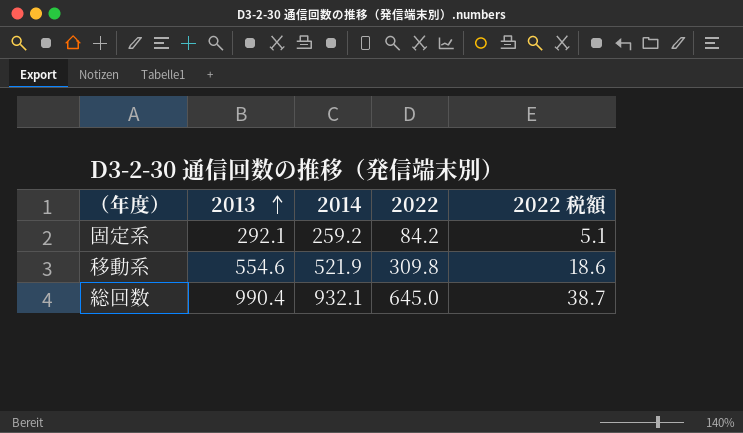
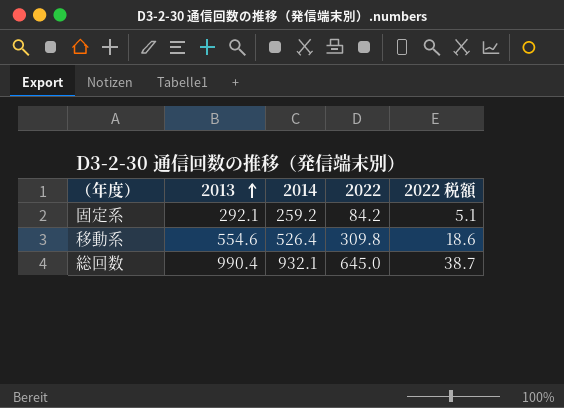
移動系 | 2014: 521.9 -> 526.4

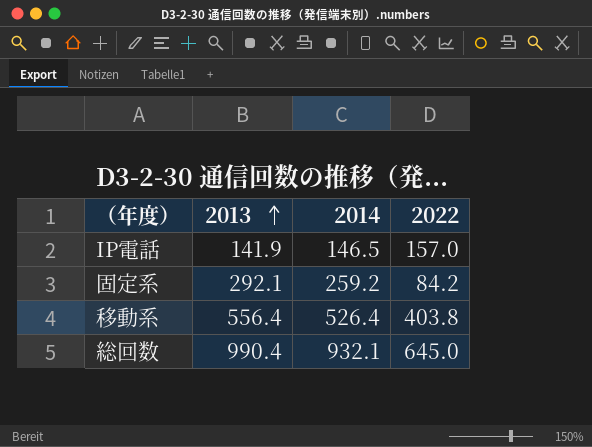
column 2022 税額 | formula: [2022] * 0.06 -> none
row IP電話: none -> 141.9 | 146.5 | 157.0
移動系 | 2013: 554.6 -> 556.4
移動系 | 2022: 309.8 -> 403.8

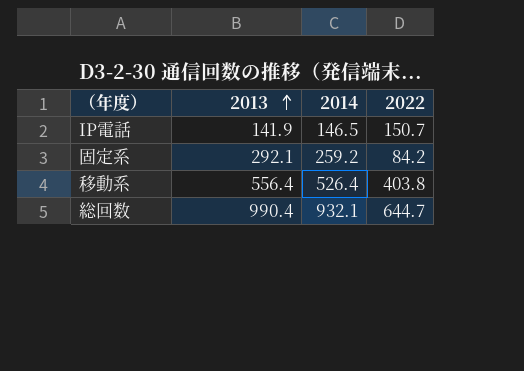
IP電話 | 2022: 157.0 -> 150.7
総回数 | 2022: 645.0 -> 644.7

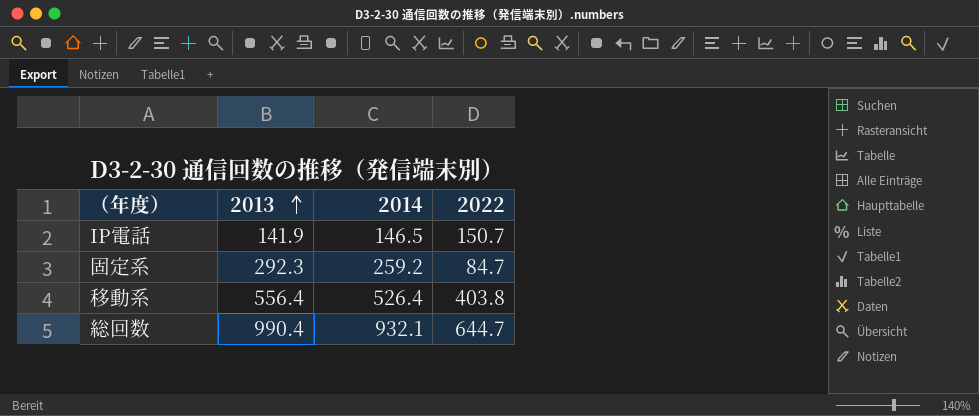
固定系 | 2013: 292.1 -> 292.3
固定系 | 2022: 84.2 -> 84.7

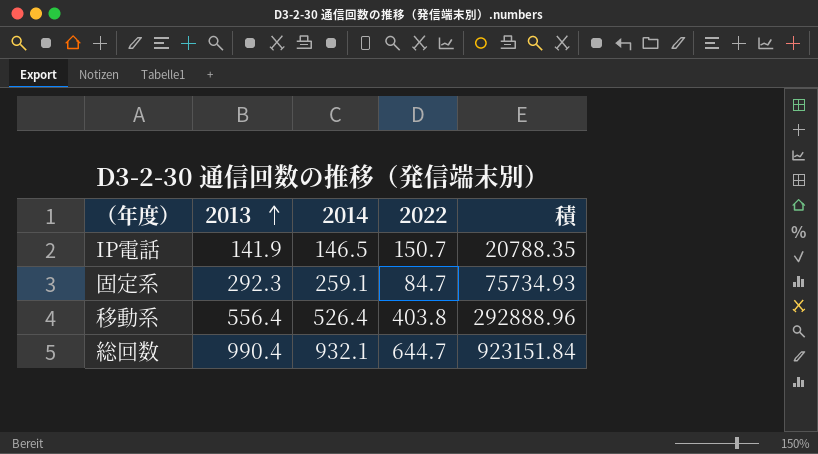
column 積 | formula: none -> [2013] * [2014]
固定系 | 2014: 259.2 -> 259.1

